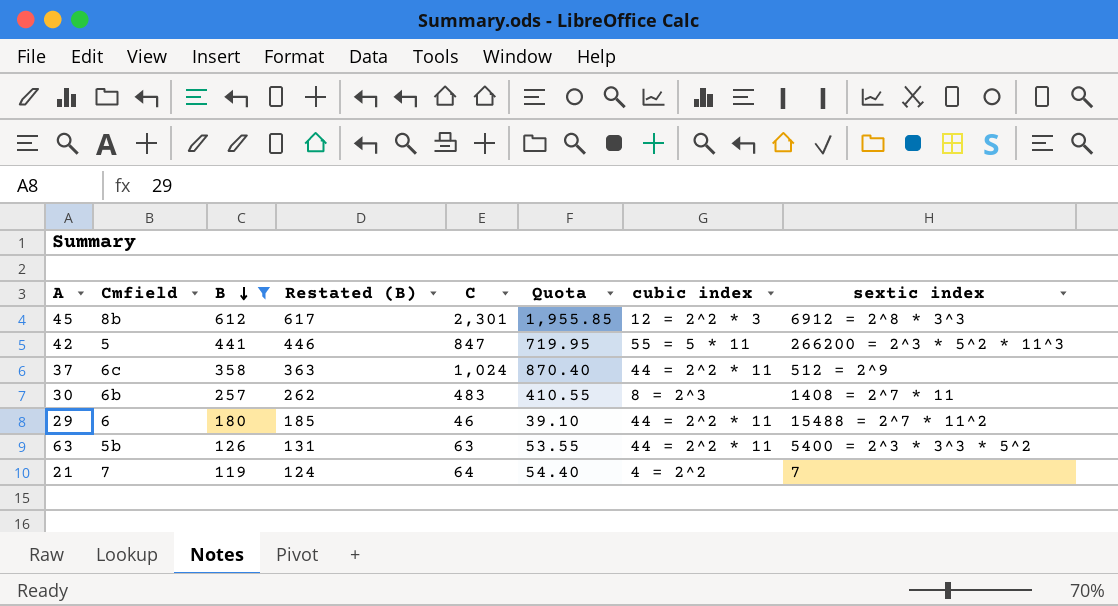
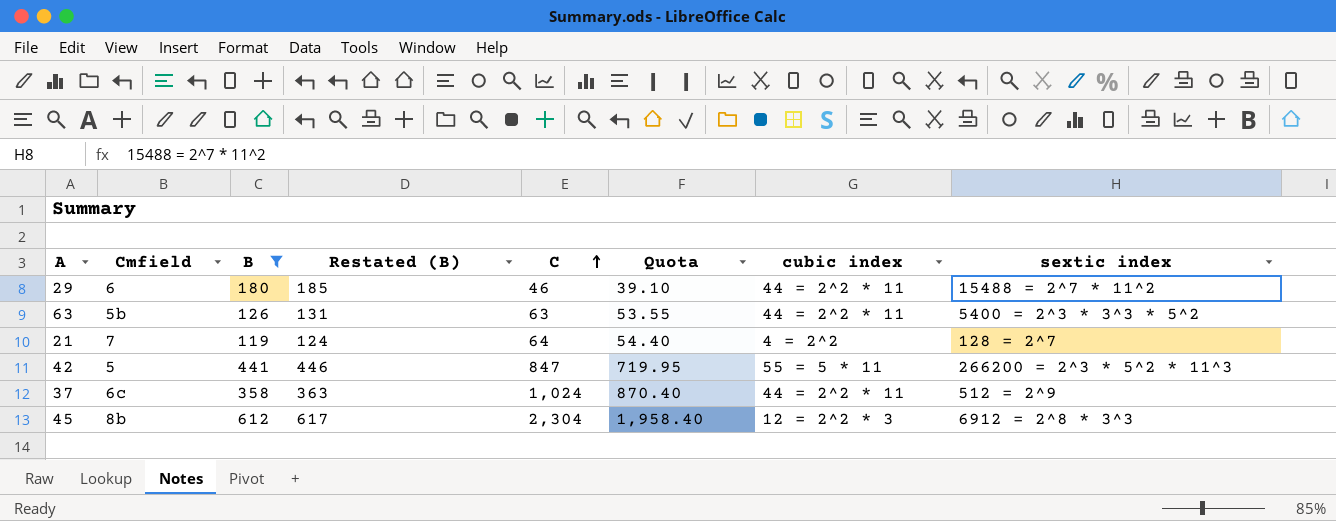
row order: B descending -> C ascending
row 30: 6b | 257 | 262 | 483 | 410.55 | 8 = 2^3 | 1408 = 2^7 * 11 -> none
21 | sextic index: 7 -> 128 = 2^7
45 | C: 2,301 -> 2,304
45 | Quota: 1,955.85 -> 1,958.40

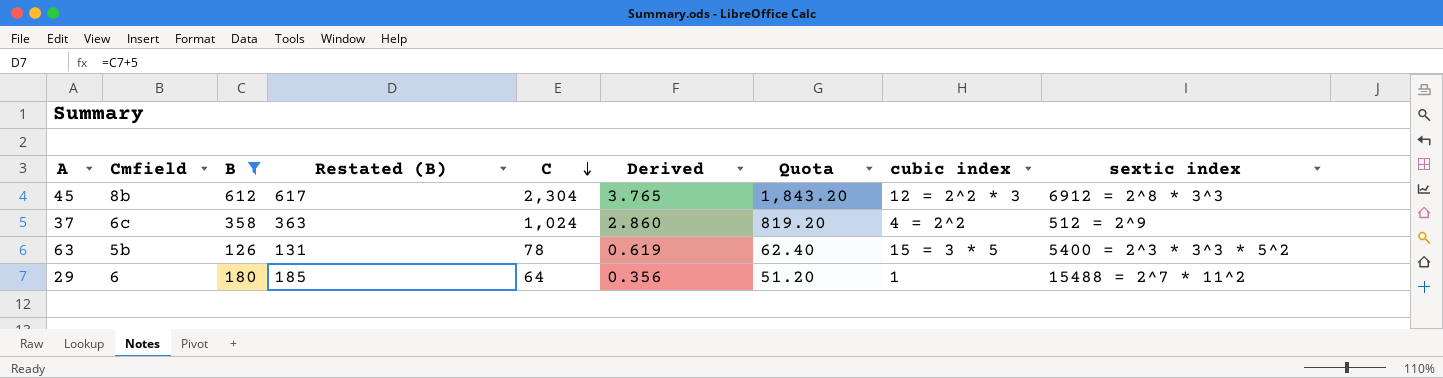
row order: C ascending -> C descending
column Derived | formula: none -> [C] / [B]
column Quota | formula: [C] * 0.85 -> [C] * 0.8
row 21: 7 | 119 | 124 | 64 | 54.40 | 4 = 2^2 | 128 = 2^7 -> none
row 42: 5 | 441 | 446 | 847 | 719.95 | 55 = 5 * 11 | 266200 = 2^3 * 5^2 * 11^3 -> none
37 | cubic index: 44 = 2^2 * 11 -> 4 = 2^2
63 | C: 63 -> 78
63 | cubic index: 44 = 2^2 * 11 -> 15 = 3 * 5
29 | C: 46 -> 64
29 | cubic index: 44 = 2^2 * 11 -> 1

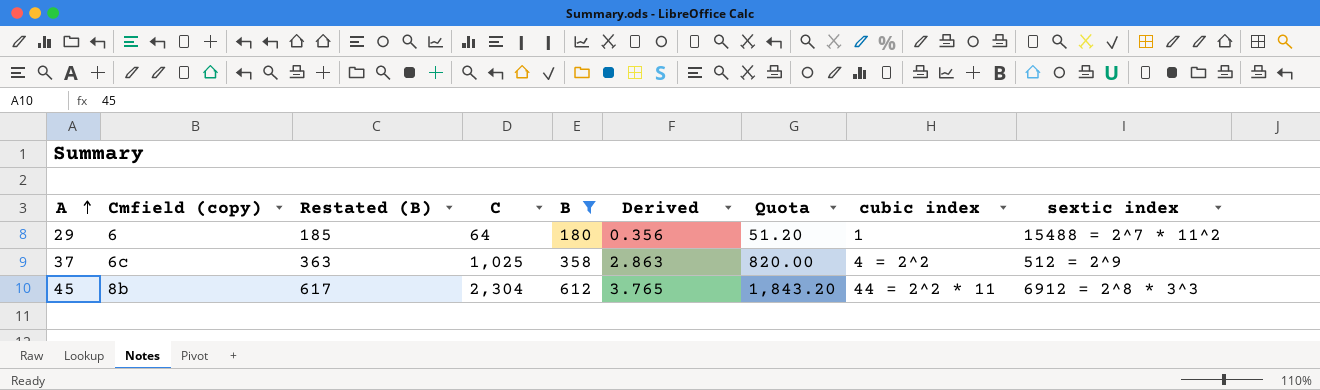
row order: C descending -> A ascending
column name: Cmfield -> Cmfield (copy)
column B | position: 3 -> 5
row 63: 5b | 126 | 131 | 78 | 0.619 | 62.40 | 15 = 3 * 5 | 5400 = 2^3 * 3^3 * 5^2 -> none
37 | C: 1,024 -> 1,025
37 | Derived: 2.860 -> 2.863
37 | Quota: 819.20 -> 820.00
45 | cubic index: 12 = 2^2 * 3 -> 44 = 2^2 * 11

